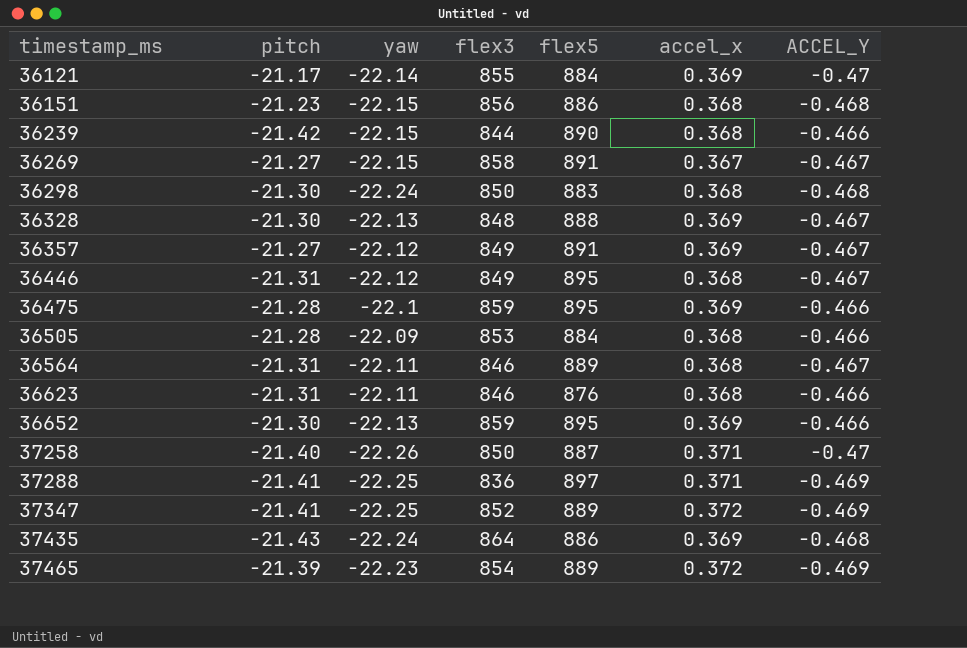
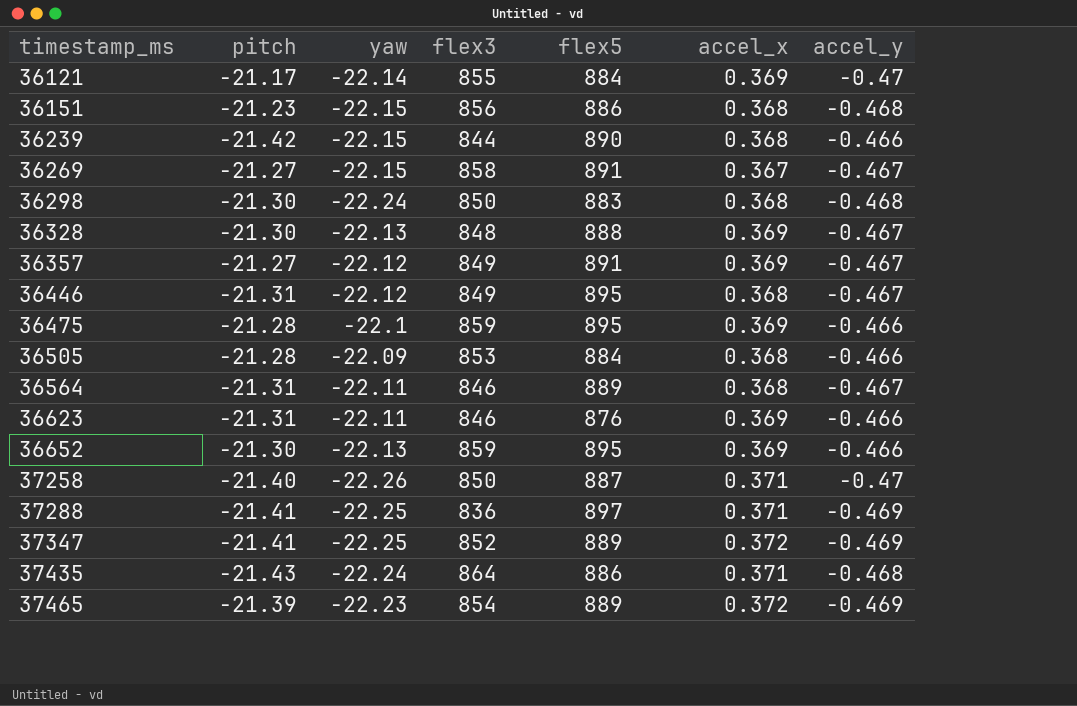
column name: ACCEL_Y -> accel_y
36623 | accel_x: 0.368 -> 0.369
37435 | accel_x: 0.369 -> 0.371

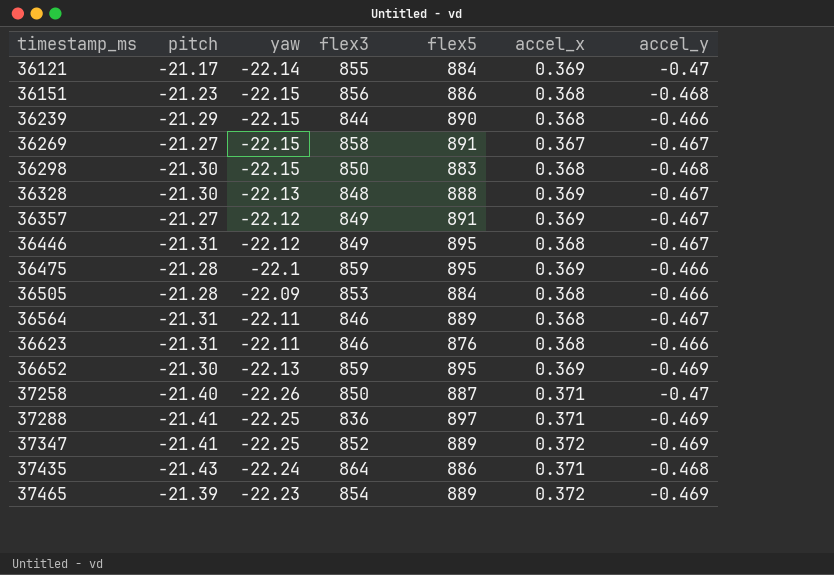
36239 | pitch: -21.42 -> -21.29
36298 | yaw: -22.24 -> -22.15
36623 | accel_x: 0.369 -> 0.368
36652 | accel_y: -0.466 -> -0.469

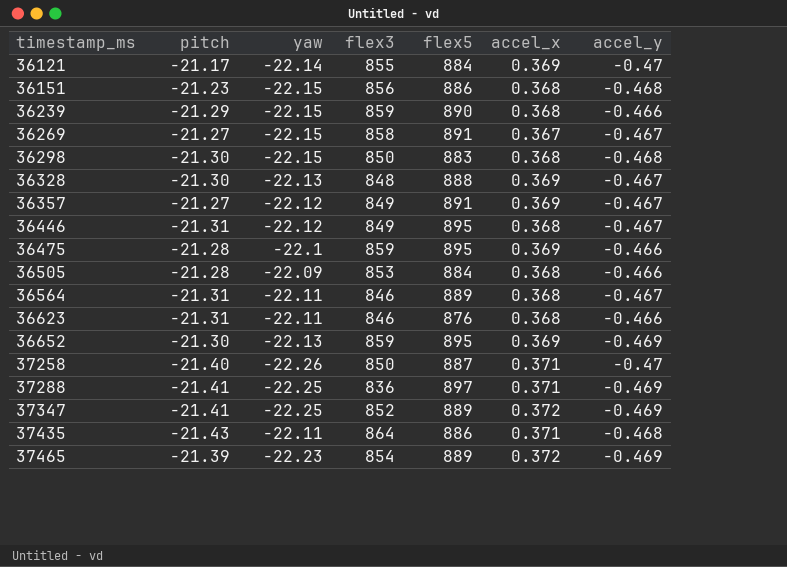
36239 | flex3: 844 -> 859
37435 | yaw: -22.24 -> -22.11

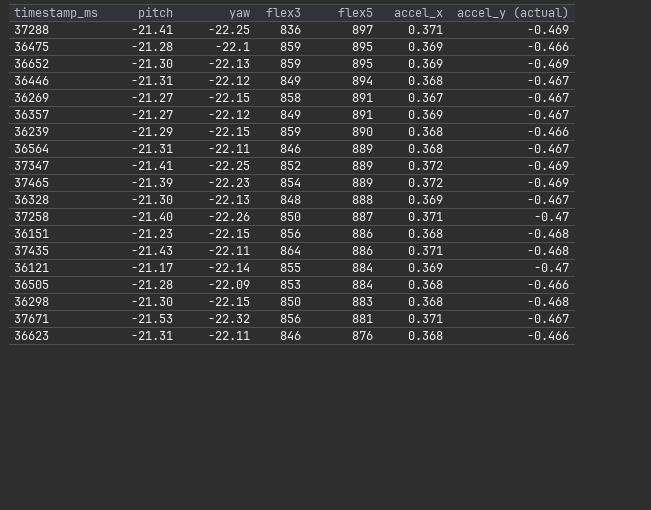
row order: timestamp_ms ascending -> flex5 descending
column name: accel_y -> accel_y (actual)
36446 | flex5: 895 -> 894
row 37671: none -> -21.53 | -22.32 | 856 | 881 | 0.371 | -0.467

